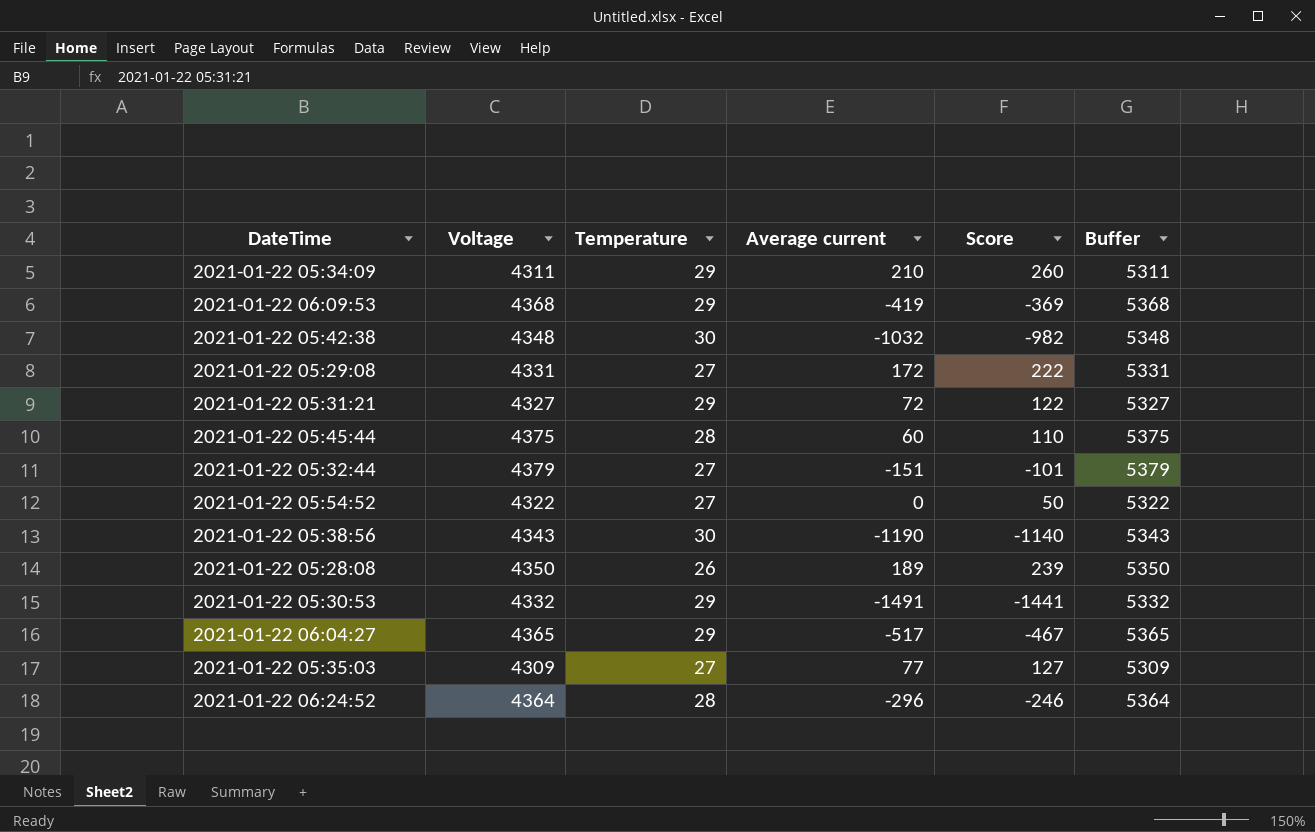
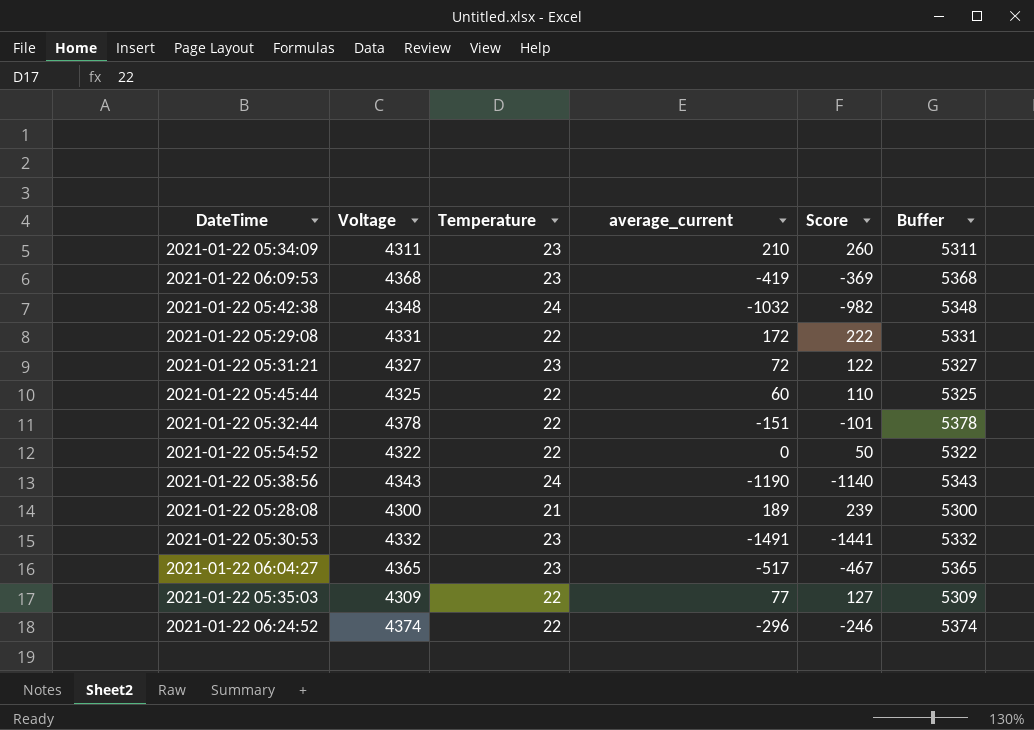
column name: Average current -> average_current
2021-01-22 05:34:09 | Temperature: 29 -> 23
2021-01-22 06:09:53 | Temperature: 29 -> 23
2021-01-22 05:42:38 | Temperature: 30 -> 24
2021-01-22 05:29:08 | Temperature: 27 -> 22
2021-01-22 05:31:21 | Temperature: 29 -> 23
2021-01-22 05:45:44 | Voltage: 4375 -> 4325
2021-01-22 05:45:44 | Temperature: 28 -> 22
2021-01-22 05:45:44 | Buffer: 5375 -> 5325
2021-01-22 05:32:44 | Voltage: 4379 -> 4378
2021-01-22 05:32:44 | Temperature: 27 -> 22
2021-01-22 05:32:44 | Buffer: 5379 -> 5378
2021-01-22 05:54:52 | Temperature: 27 -> 22
2021-01-22 05:38:56 | Temperature: 30 -> 24
2021-01-22 05:28:08 | Voltage: 4350 -> 4300
2021-01-22 05:28:08 | Temperature: 26 -> 21
2021-01-22 05:28:08 | Buffer: 5350 -> 5300
2021-01-22 05:30:53 | Temperature: 29 -> 23
2021-01-22 06:04:27 | Temperature: 29 -> 23
2021-01-22 05:35:03 | Temperature: 27 -> 22
2021-01-22 06:24:52 | Voltage: 4364 -> 4374
2021-01-22 06:24:52 | Temperature: 28 -> 22
2021-01-22 06:24:52 | Buffer: 5364 -> 5374

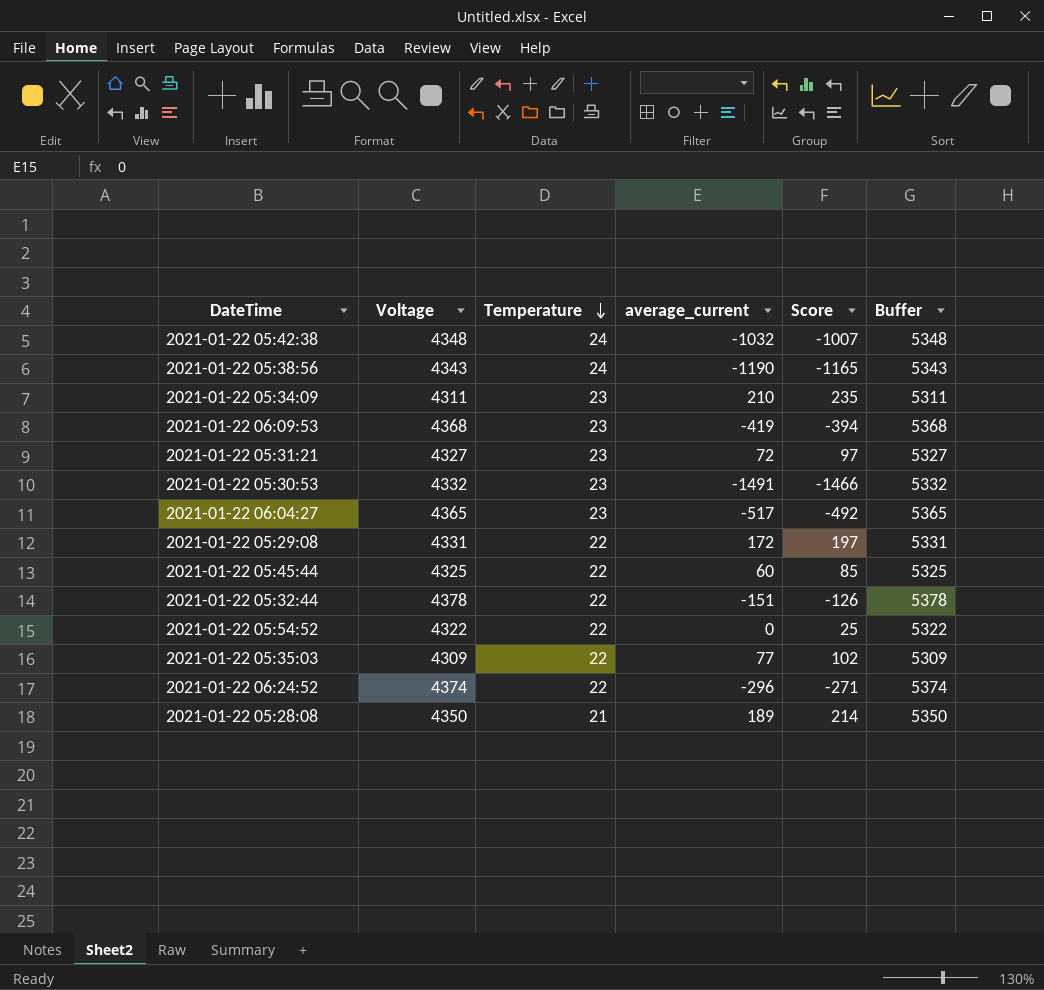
row order: none -> Temperature descending
column Score | formula: [average_current] + 50 -> [average_current] + 25
2021-01-22 05:28:08 | Voltage: 4300 -> 4350
2021-01-22 05:28:08 | Buffer: 5300 -> 5350

